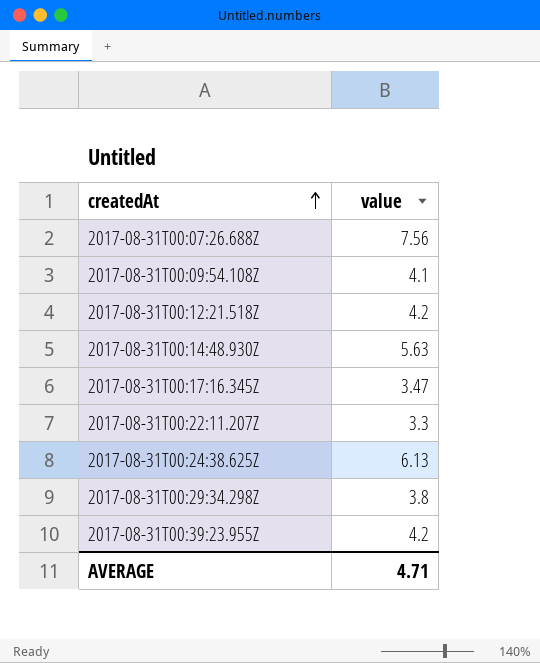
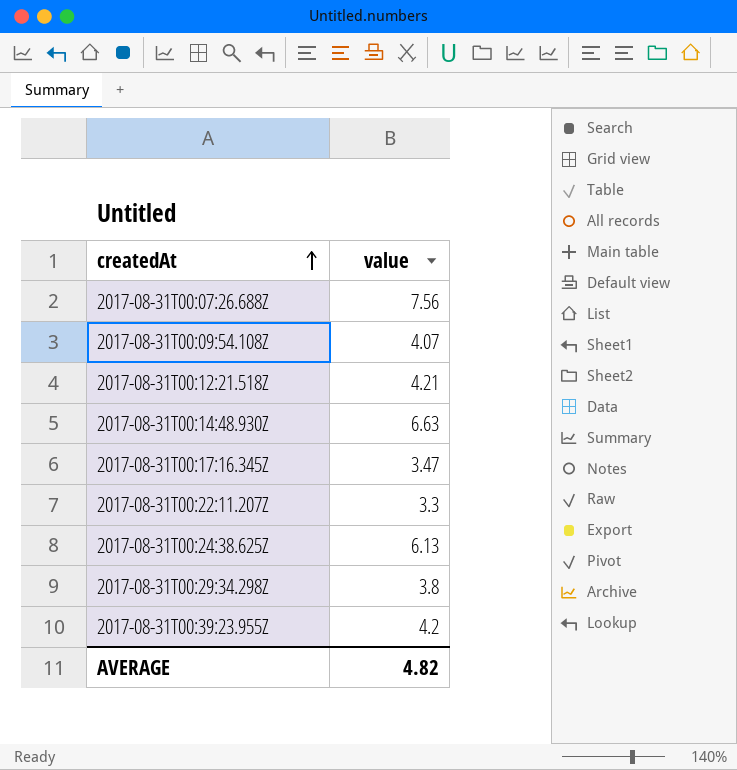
2017-08-31T00:09:54.108Z | value: 4.1 -> 4.07
2017-08-31T00:12:21.518Z | value: 4.2 -> 4.21
2017-08-31T00:14:48.930Z | value: 5.63 -> 6.63
AVERAGE | value: 4.71 -> 4.82

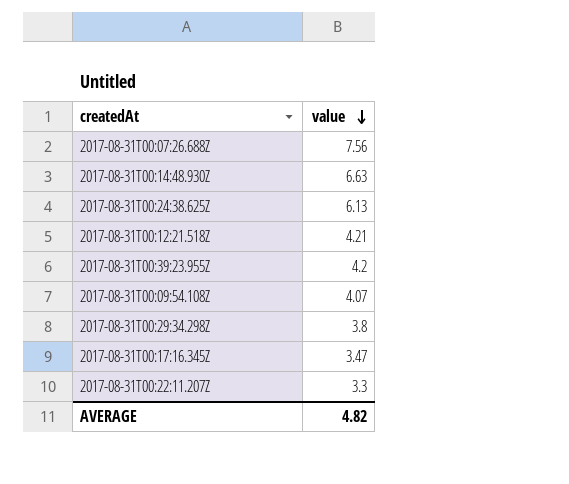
row order: createdAt ascending -> value descending

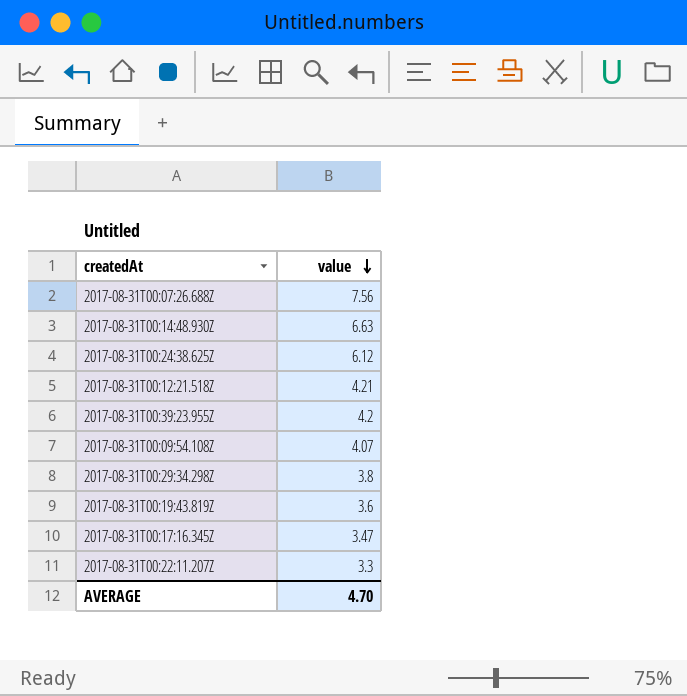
2017-08-31T00:24:38.625Z | value: 6.13 -> 6.12
row 2017-08-31T00:19:43.819Z: none -> 3.6
AVERAGE | value: 4.82 -> 4.70

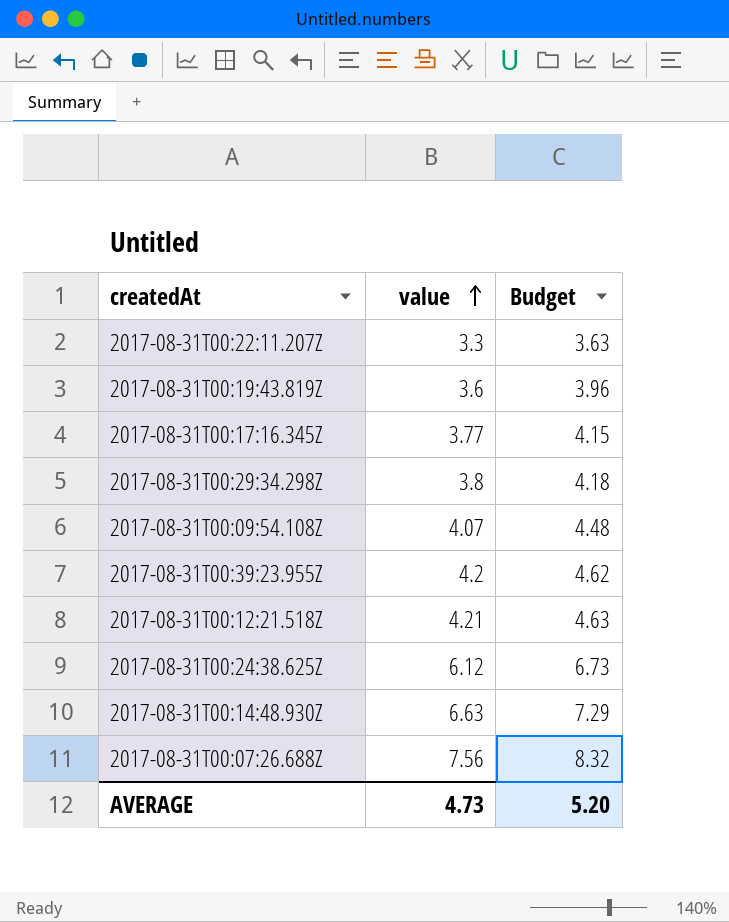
row order: value descending -> value ascending
column Budget | formula: none -> [value] * 1.1
2017-08-31T00:17:16.345Z | value: 3.47 -> 3.77
AVERAGE | value: 4.70 -> 4.73

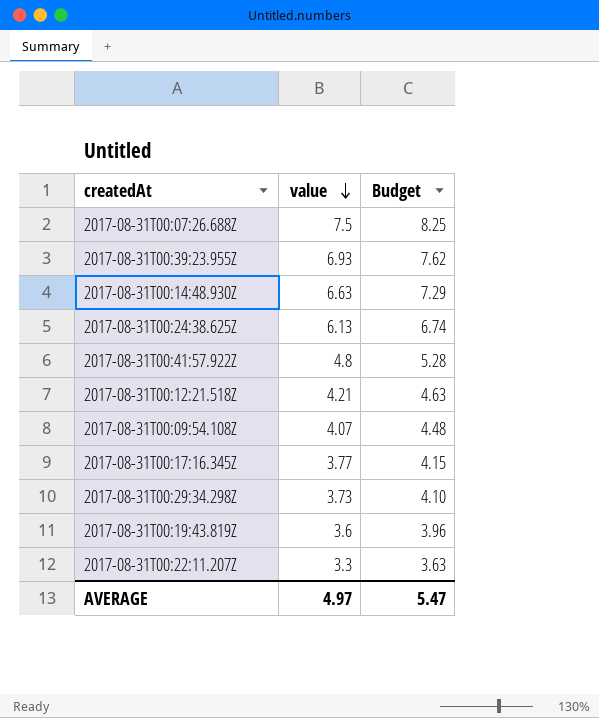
row order: value ascending -> value descending
2017-08-31T00:07:26.688Z | value: 7.56 -> 7.5
2017-08-31T00:07:26.688Z | Budget: 8.32 -> 8.25
2017-08-31T00:39:23.955Z | value: 4.2 -> 6.93
2017-08-31T00:39:23.955Z | Budget: 4.62 -> 7.62
2017-08-31T00:24:38.625Z | value: 6.12 -> 6.13
2017-08-31T00:24:38.625Z | Budget: 6.73 -> 6.74
row 2017-08-31T00:41:57.922Z: none -> 4.8 | 5.28
2017-08-31T00:29:34.298Z | value: 3.8 -> 3.73
2017-08-31T00:29:34.298Z | Budget: 4.18 -> 4.10
AVERAGE | value: 4.73 -> 4.97
AVERAGE | Budget: 5.20 -> 5.47

